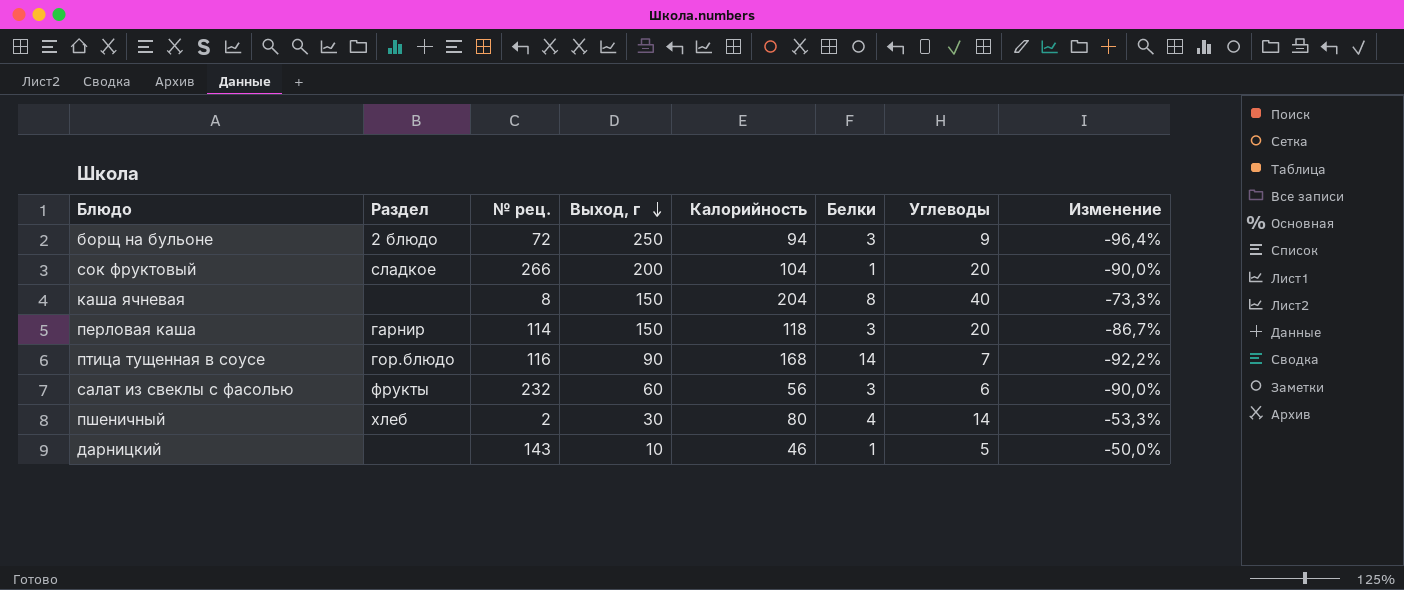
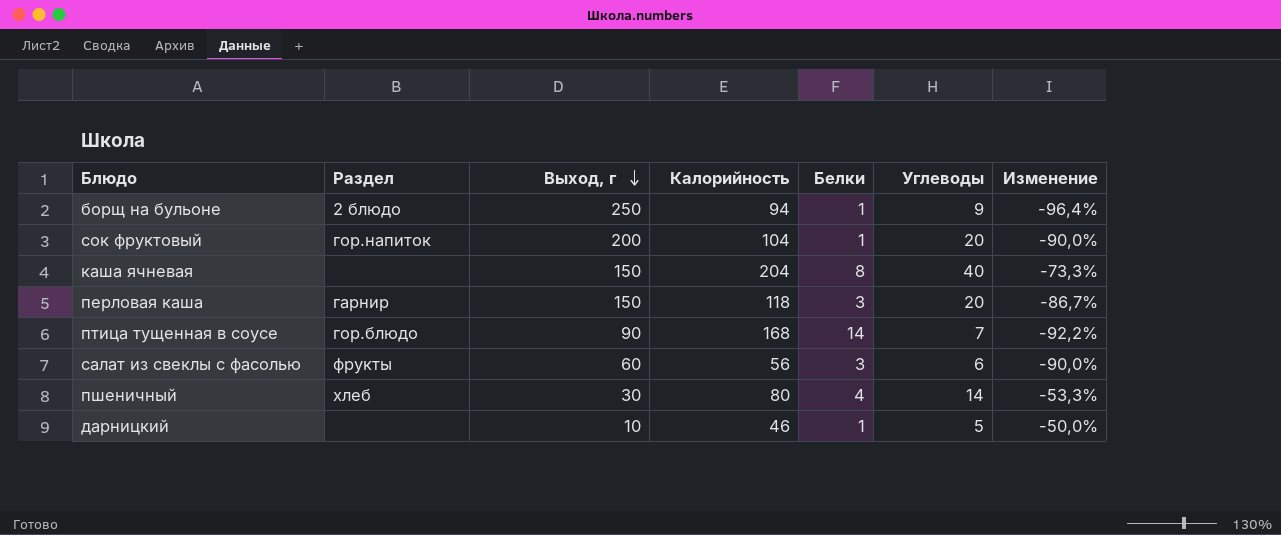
column № рец. | position: 3 -> none
борщ на бульоне | Белки: 3 -> 1
сок фруктовый | Раздел: сладкое -> гор.напиток

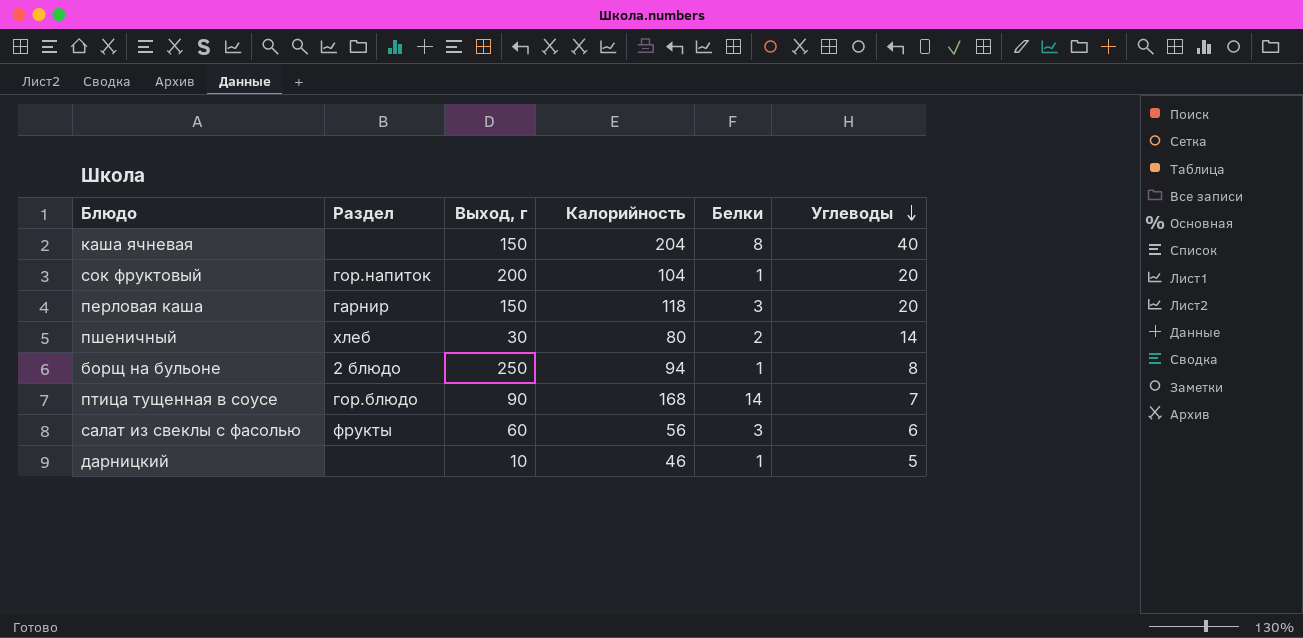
row order: Выход, г descending -> Углеводы descending
column Изменение | formula: ([Углеводы] - [Выход, г]) / [Выход, г] -> none
пшеничный | Белки: 4 -> 2
борщ на бульоне | Углеводы: 9 -> 8

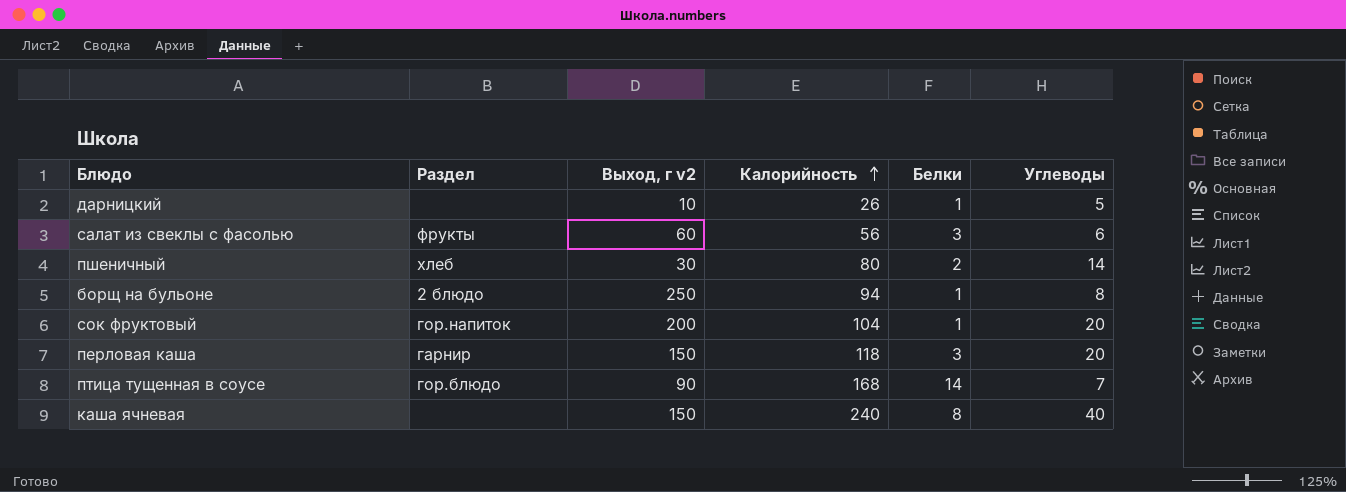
row order: Углеводы descending -> Калорийность ascending
column name: Выход, г -> Выход, г v2
дарницкий | Калорийность: 46 -> 26
каша ячневая | Калорийность: 204 -> 240

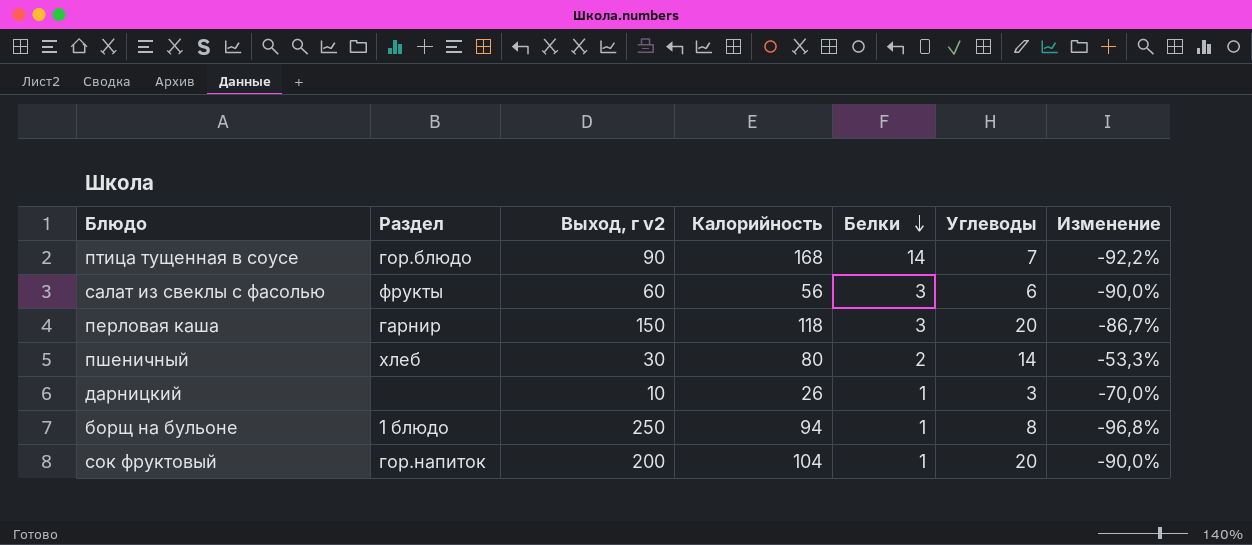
row order: Калорийность ascending -> Белки descending
column Изменение | formula: none -> ([Углеводы] - [Выход, г v2]) / [Выход, г v2]
row каша ячневая: none | 150 | 240 | 8 | 40 -> none
дарницкий | Углеводы: 5 -> 3
борщ на бульоне | Раздел: 2 блюдо -> 1 блюдо

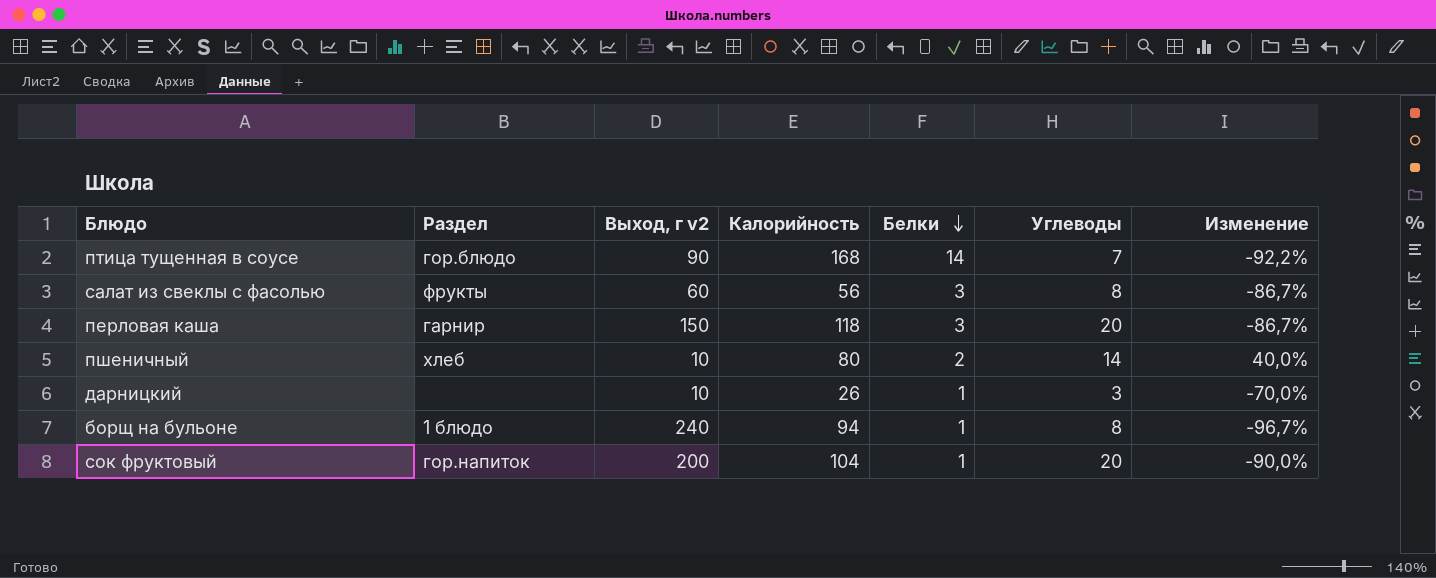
салат из свеклы с фасолью | Углеводы: 6 -> 8
салат из свеклы с фасолью | Изменение: -90,0% -> -86,7%
пшеничный | Выход, г v2: 30 -> 10
пшеничный | Изменение: -53,3% -> 40,0%
борщ на бульоне | Выход, г v2: 250 -> 240
борщ на бульоне | Изменение: -96,8% -> -96,7%

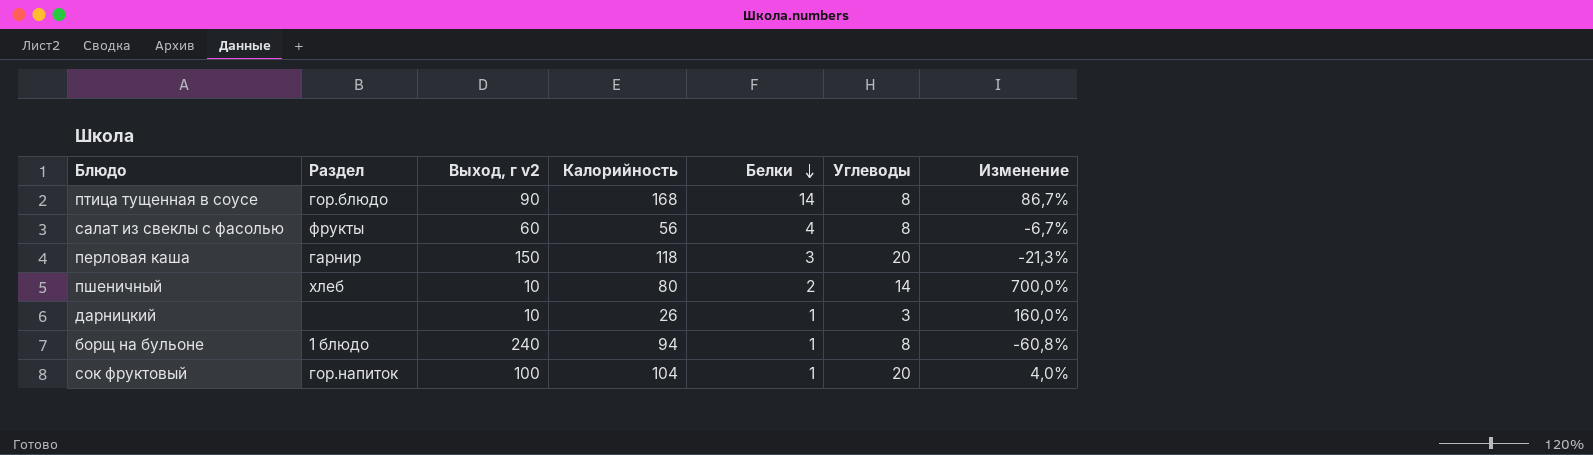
column Изменение | formula: ([Углеводы] - [Выход, г v2]) / [Выход, г v2] -> ([Калорийность] - [Выход, г v2]) / [Выход, г v2]
птица тущенная в соусе | Углеводы: 7 -> 8
салат из свеклы с фасолью | Белки: 3 -> 4
сок фруктовый | Выход, г v2: 200 -> 100

